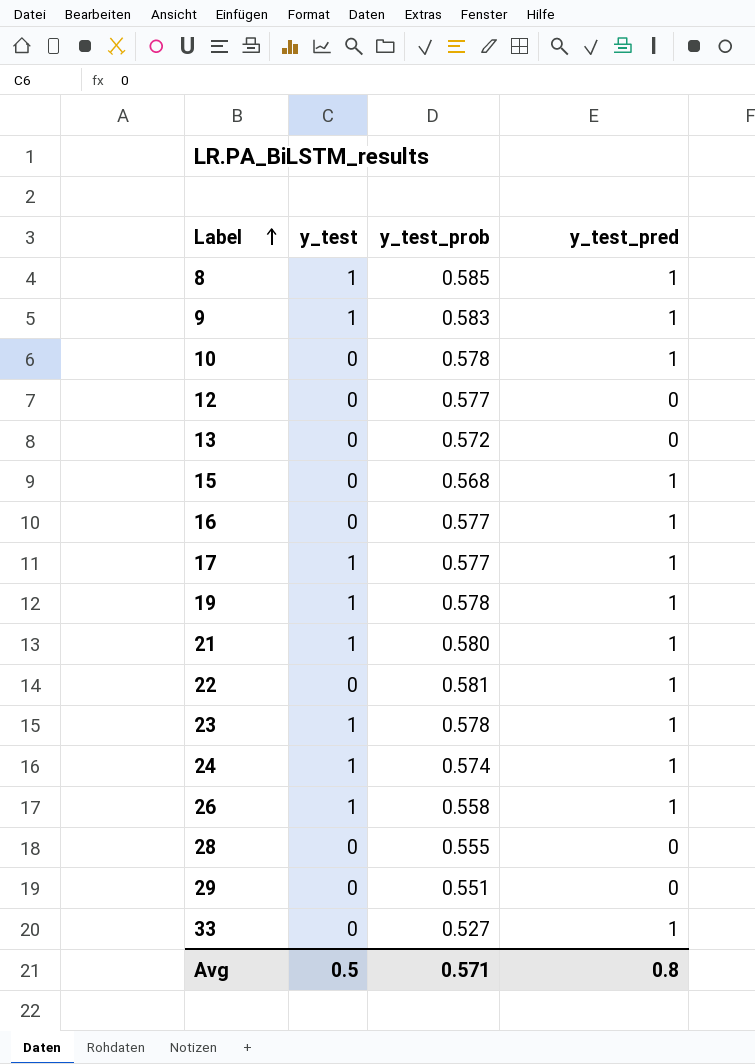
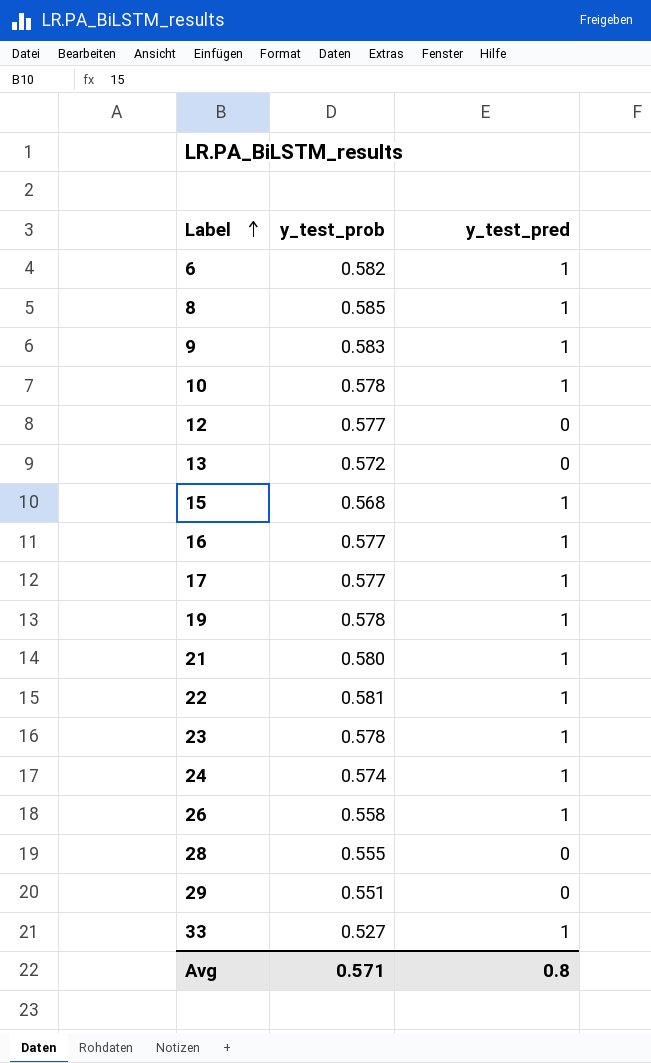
column y_test | position: 2 -> none
row 6: none -> 0.582 | 1

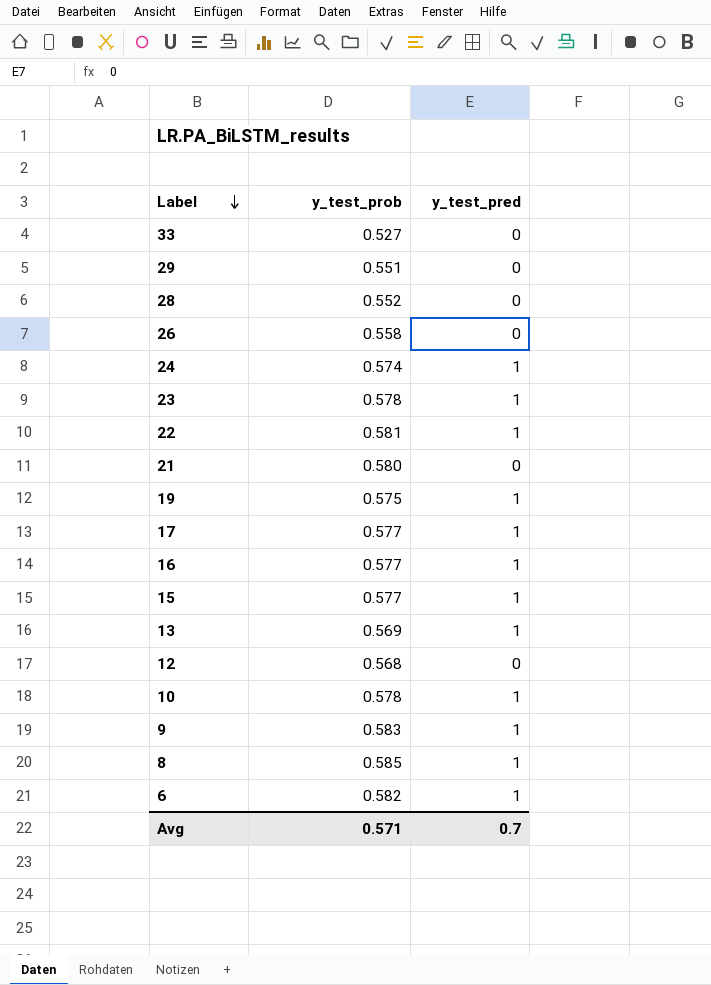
row order: Label ascending -> Label descending
33 | y_test_pred: 1 -> 0
28 | y_test_prob: 0.555 -> 0.552
26 | y_test_pred: 1 -> 0
21 | y_test_pred: 1 -> 0
19 | y_test_prob: 0.578 -> 0.575
15 | y_test_prob: 0.568 -> 0.577
13 | y_test_prob: 0.572 -> 0.569
13 | y_test_pred: 0 -> 1
12 | y_test_prob: 0.577 -> 0.568
Avg | y_test_pred: 0.8 -> 0.7

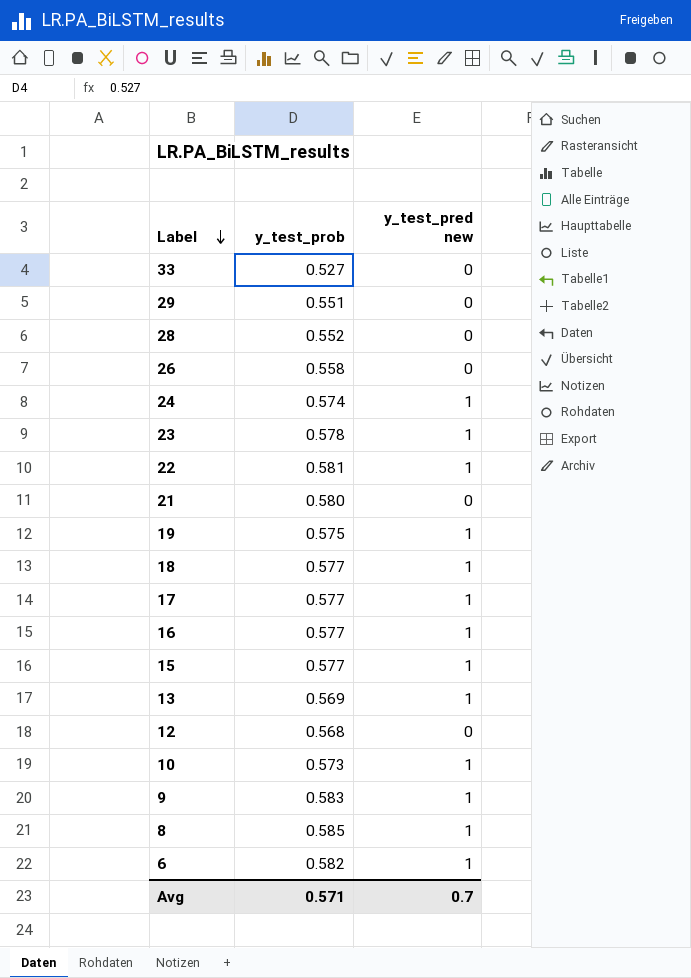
column name: y_test_pred -> y_test_pred new
row 18: none -> 0.577 | 1
10 | y_test_prob: 0.578 -> 0.573

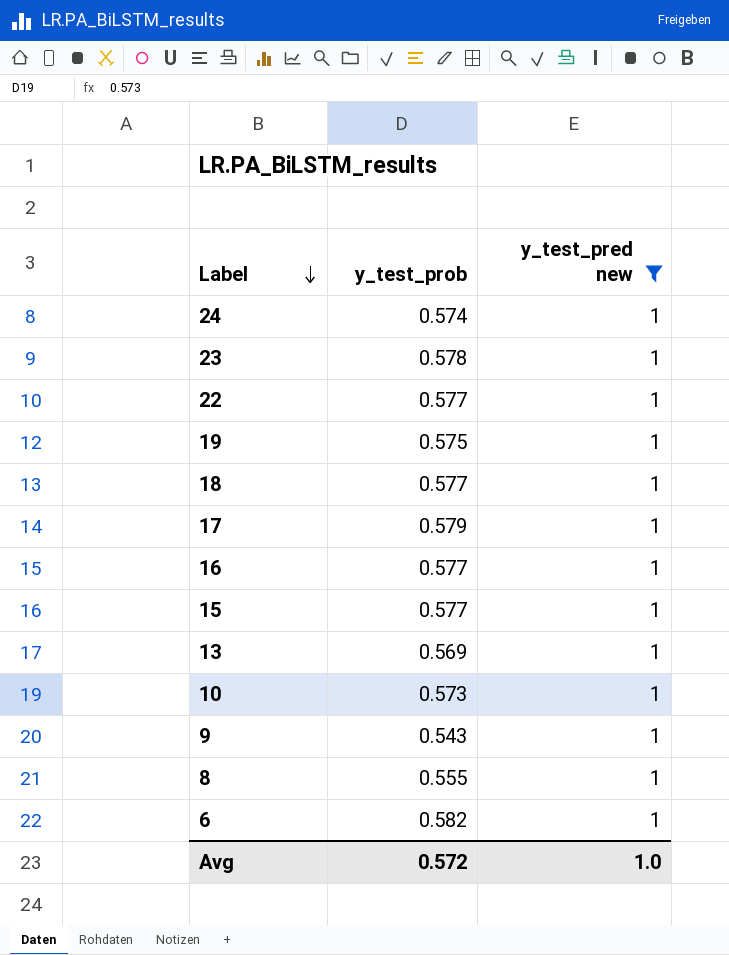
filter: none -> y_test_pred new = 1
22 | y_test_prob: 0.581 -> 0.577
17 | y_test_prob: 0.577 -> 0.579
9 | y_test_prob: 0.583 -> 0.543
8 | y_test_prob: 0.585 -> 0.555
Avg | y_test_prob: 0.571 -> 0.572
Avg | y_test_pred new: 0.7 -> 1.0

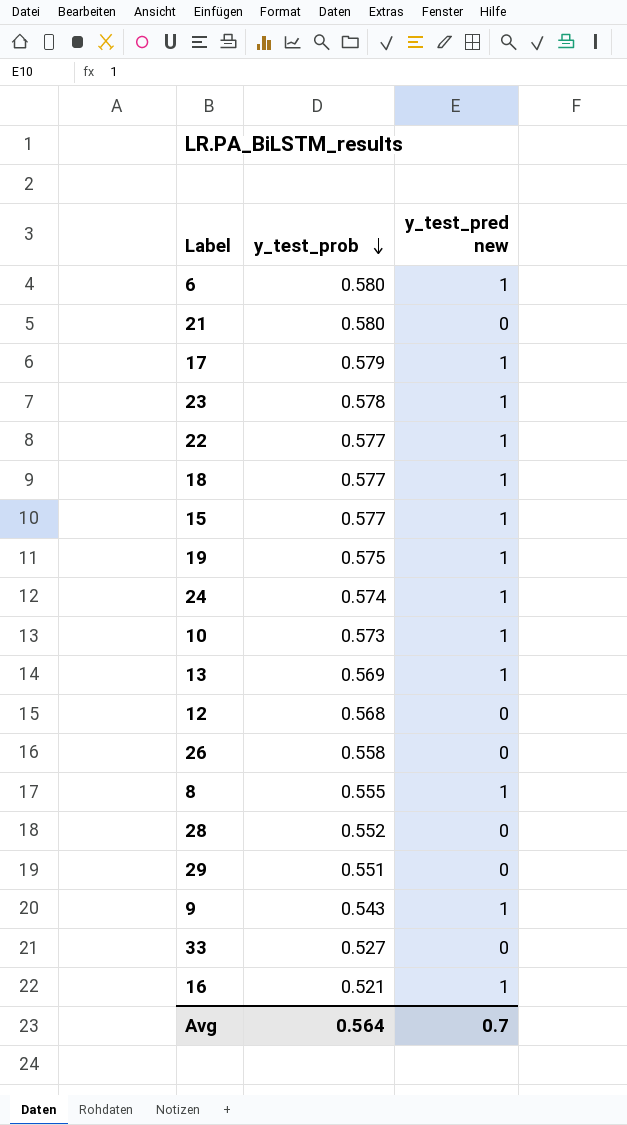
filter: y_test_pred new = 1 -> none
row order: Label descending -> y_test_prob descending
6 | y_test_prob: 0.582 -> 0.580
16 | y_test_prob: 0.577 -> 0.521
Avg | y_test_prob: 0.572 -> 0.564
Avg | y_test_pred new: 1.0 -> 0.7

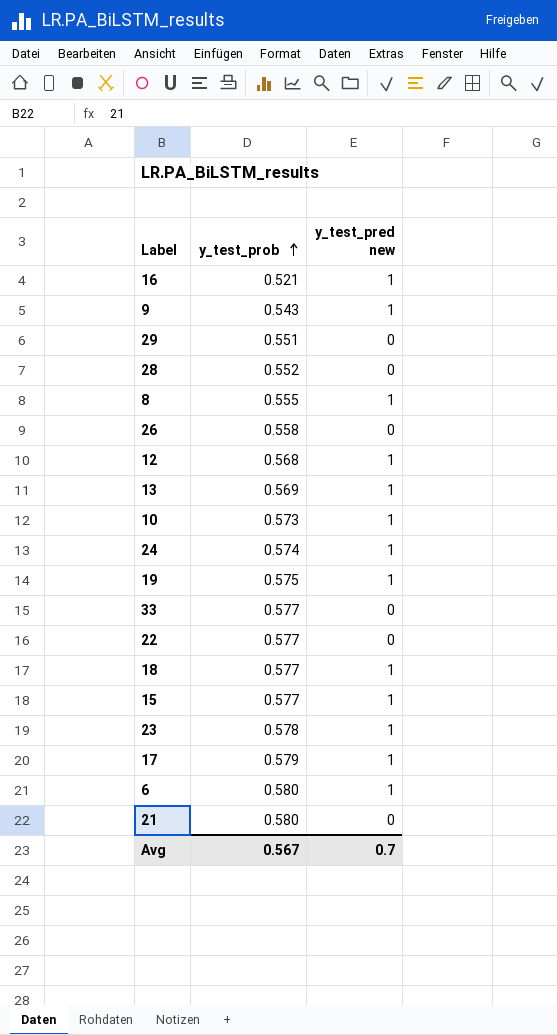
row order: y_test_prob descending -> y_test_prob ascending
12 | y_test_pred new: 0 -> 1
33 | y_test_prob: 0.527 -> 0.577
22 | y_test_pred new: 1 -> 0
Avg | y_test_prob: 0.564 -> 0.567

